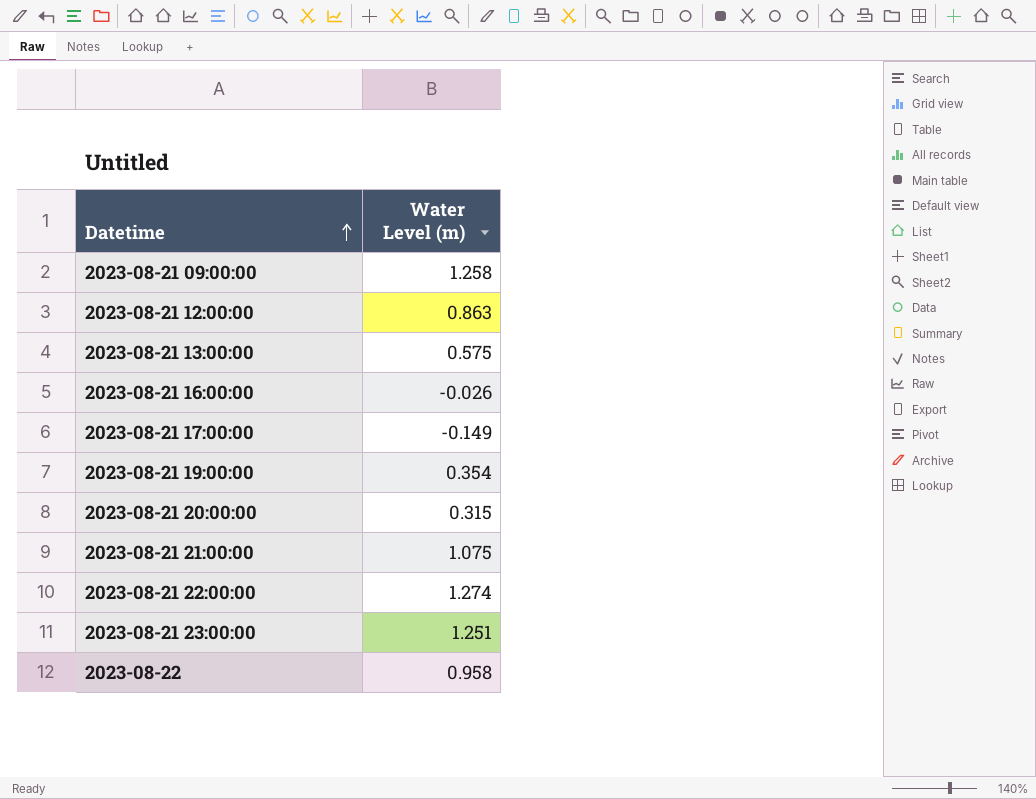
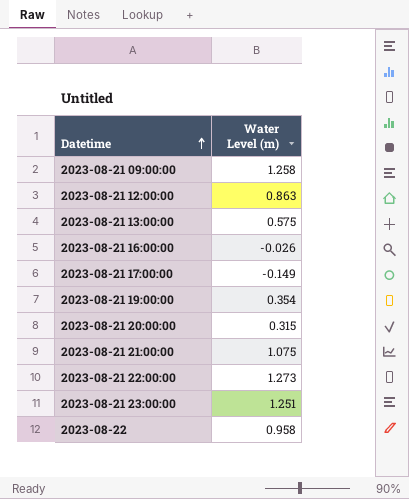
2023-08-21 22:00:00 | Water Level (m): 1.274 -> 1.273

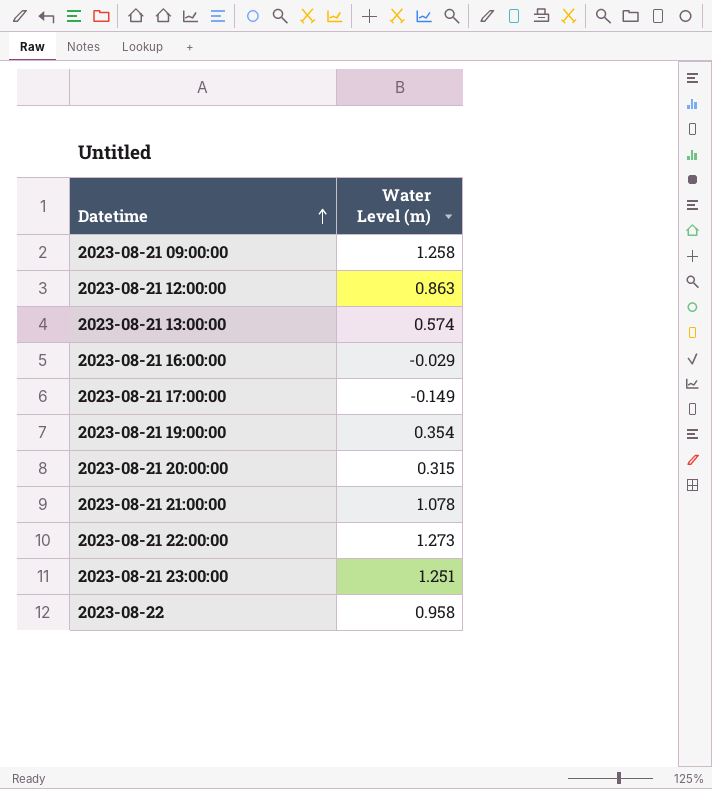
2023-08-21 13:00:00 | Water Level (m): 0.575 -> 0.574
2023-08-21 16:00:00 | Water Level (m): -0.026 -> -0.029
2023-08-21 21:00:00 | Water Level (m): 1.075 -> 1.078

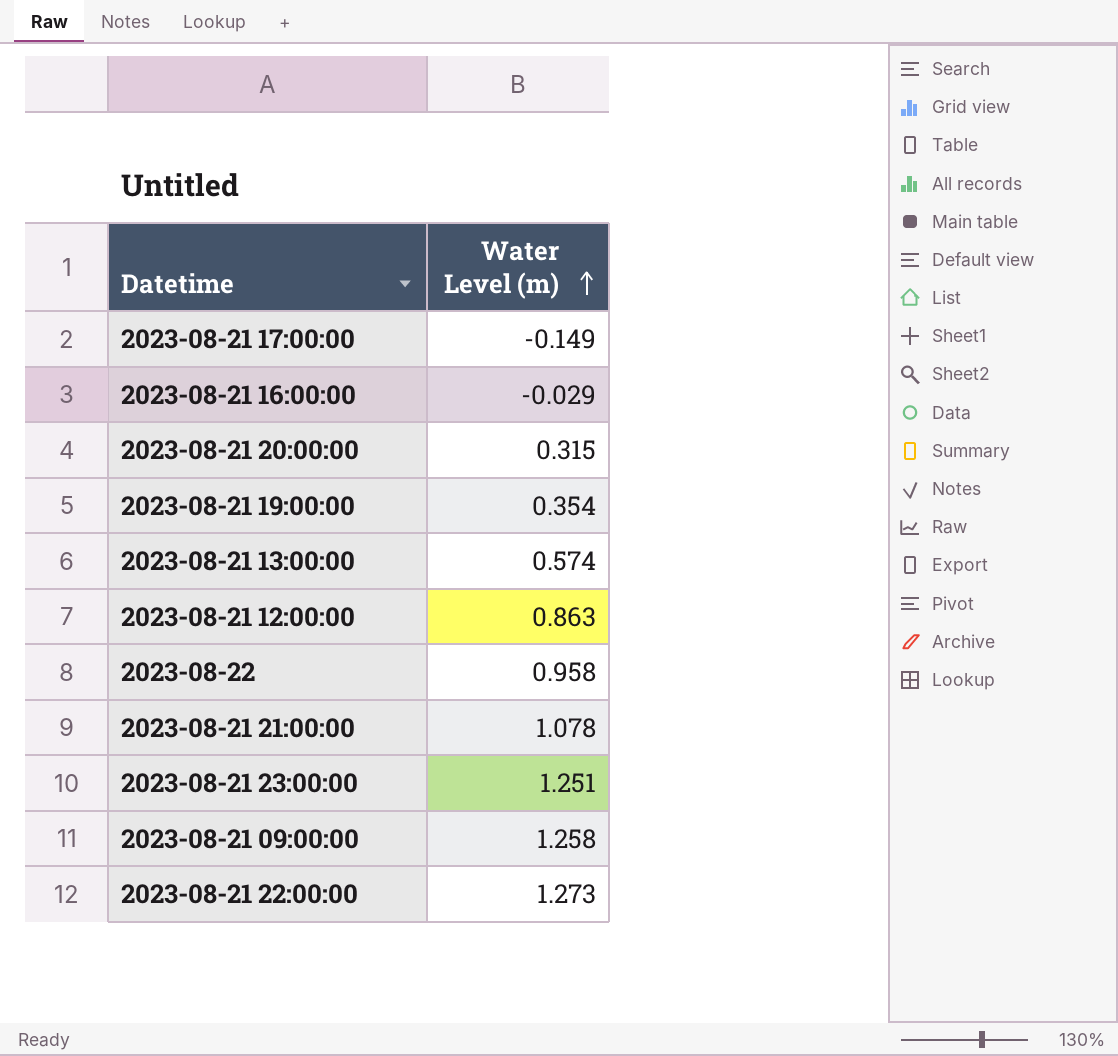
row order: Datetime ascending -> Water Level (m) ascending

